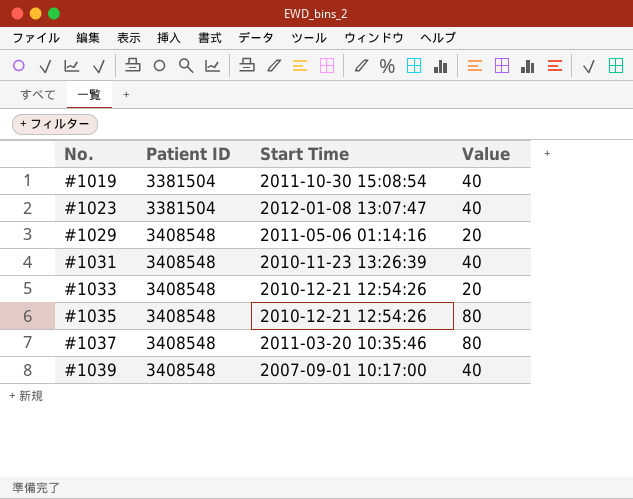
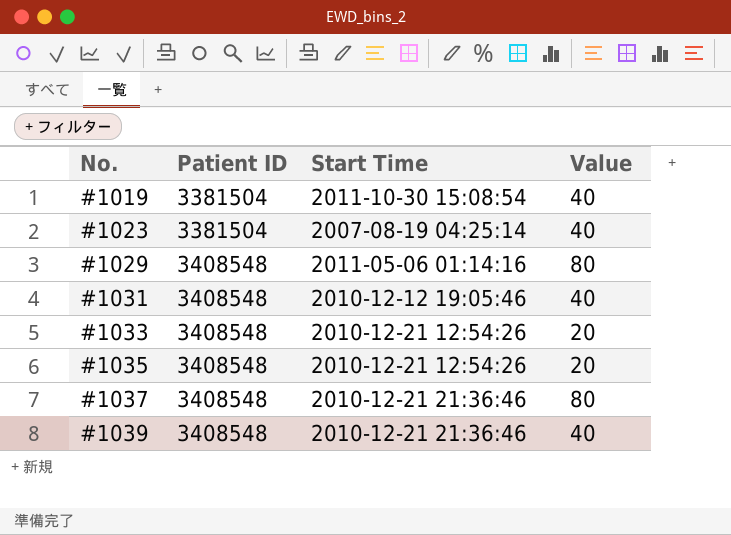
#1023 | Start Time: 2012-01-08 13:07:47 -> 2007-08-19 04:25:14
#1029 | Value: 20 -> 80
#1031 | Start Time: 2010-11-23 13:26:39 -> 2010-12-12 19:05:46
#1035 | Value: 80 -> 20
#1037 | Start Time: 2011-03-20 10:35:46 -> 2010-12-21 21:36:46
#1039 | Start Time: 2007-09-01 10:17:00 -> 2010-12-21 21:36:46

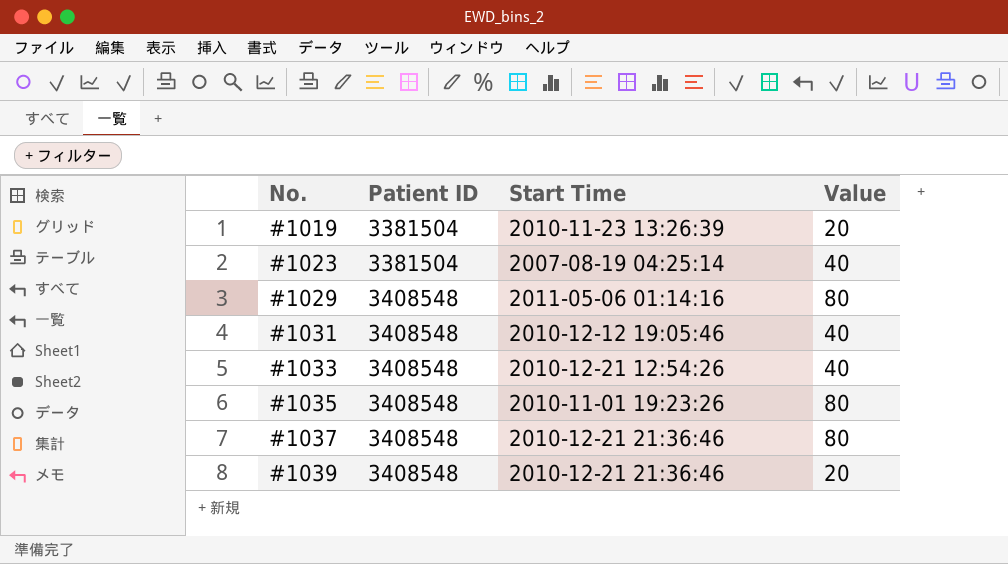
#1019 | Start Time: 2011-10-30 15:08:54 -> 2010-11-23 13:26:39
#1019 | Value: 40 -> 20
#1033 | Value: 20 -> 40
#1035 | Start Time: 2010-12-21 12:54:26 -> 2010-11-01 19:23:26
#1035 | Value: 20 -> 80
#1039 | Value: 40 -> 20

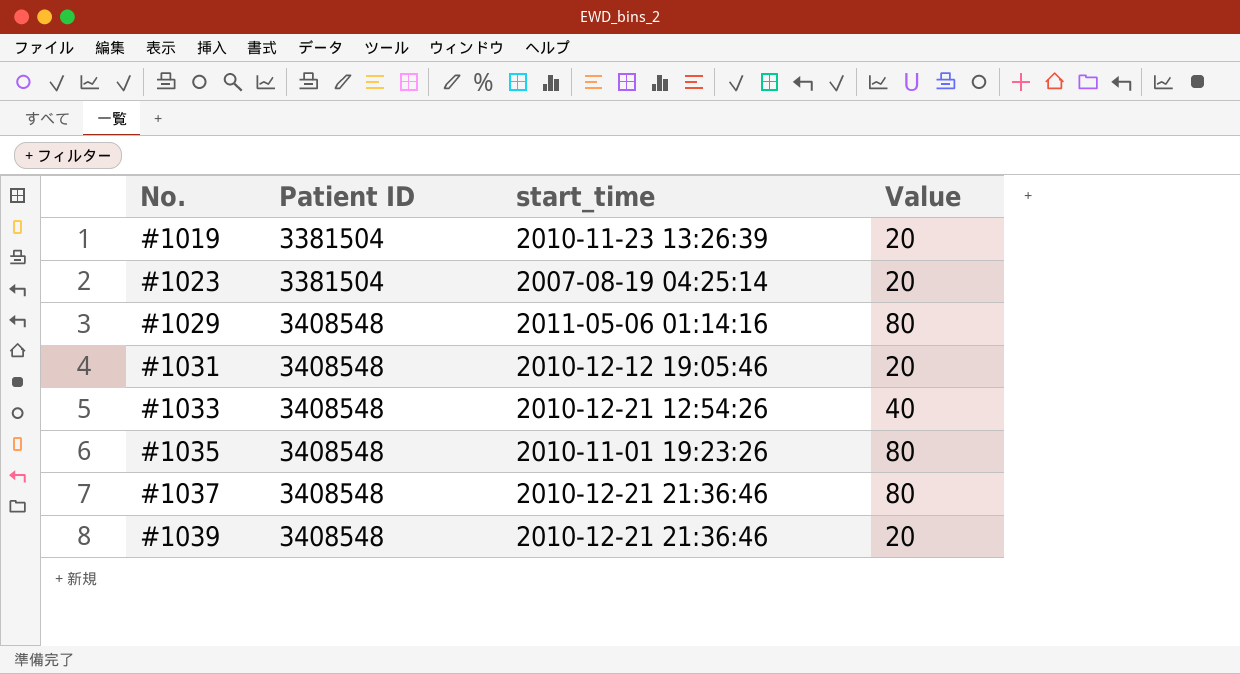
column name: Start Time -> start_time
#1023 | Value: 40 -> 20
#1031 | Value: 40 -> 20

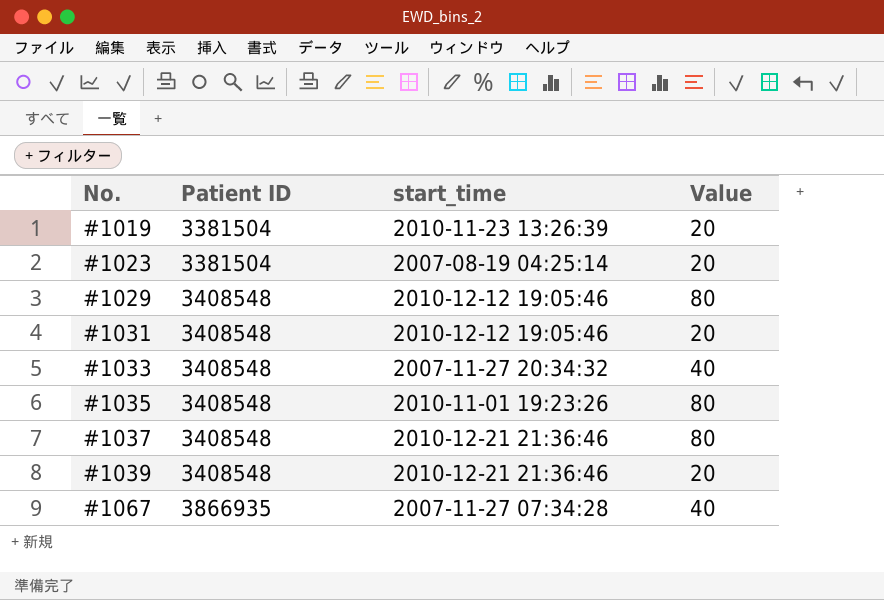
#1029 | start_time: 2011-05-06 01:14:16 -> 2010-12-12 19:05:46
#1033 | start_time: 2010-12-21 12:54:26 -> 2007-11-27 20:34:32
row #1067: none -> 3866935 | 2007-11-27 07:34:28 | 40

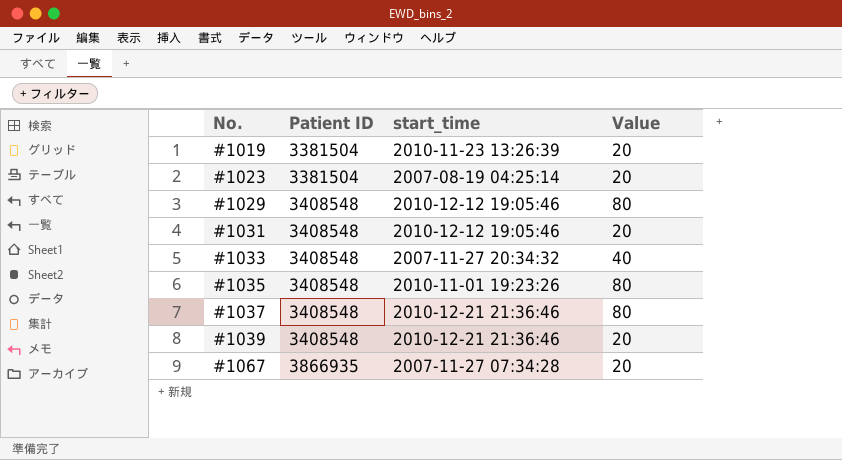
#1067 | Value: 40 -> 20

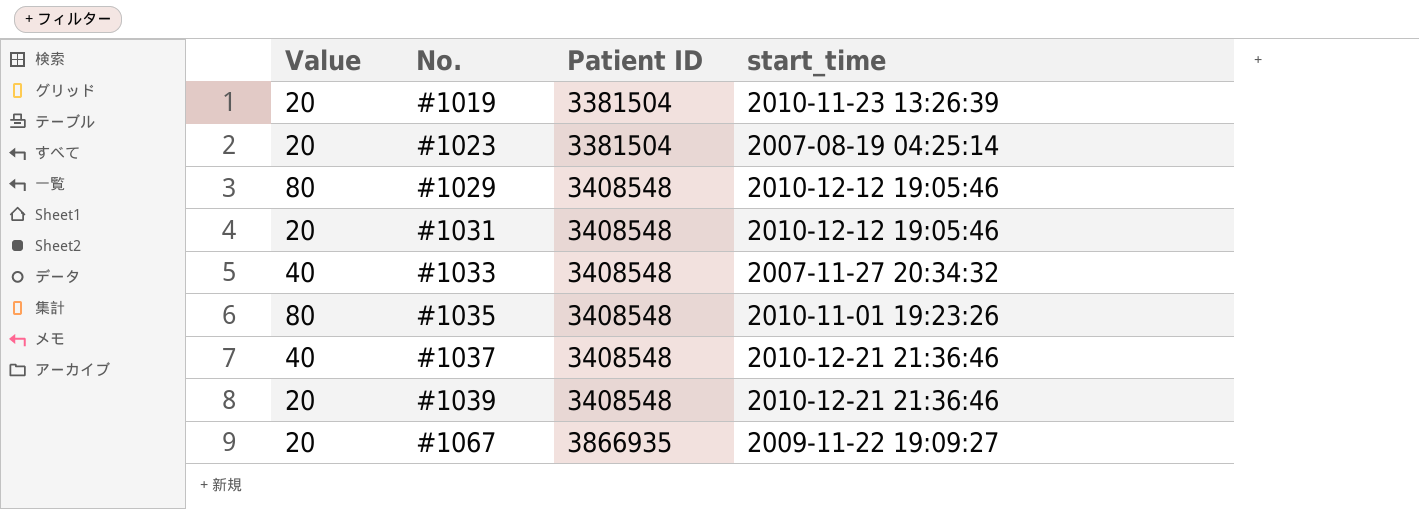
column Value | position: 4 -> 1
#1037 | Value: 80 -> 40
#1067 | start_time: 2007-11-27 07:34:28 -> 2009-11-22 19:09:27

